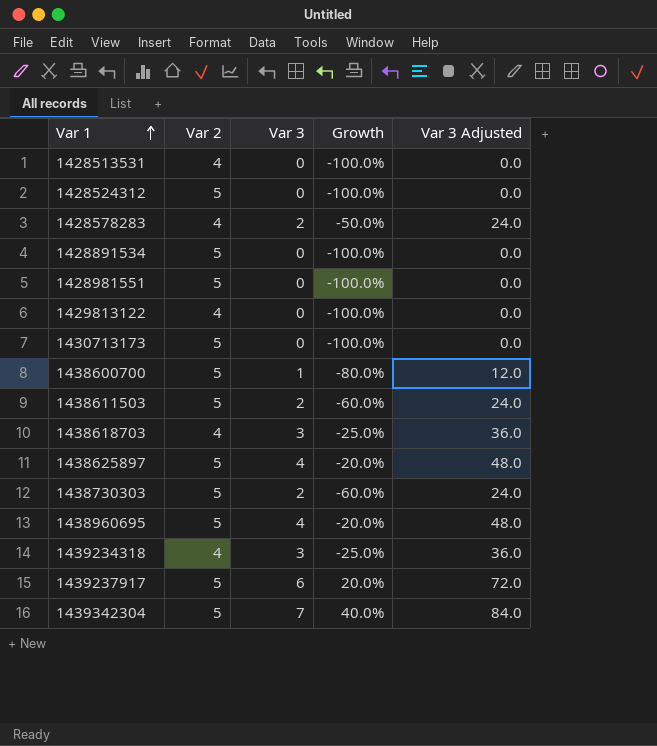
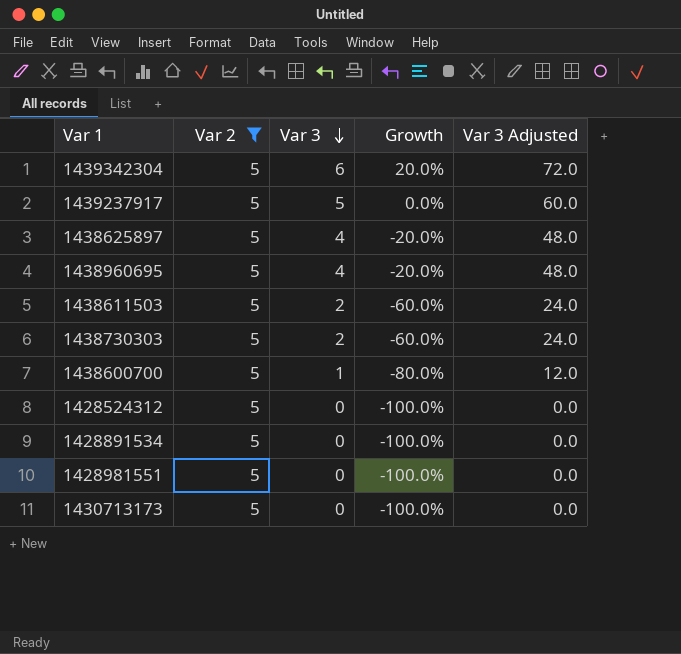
filter: none -> Var 2 = 5
row order: Var 1 ascending -> Var 3 descending
1439342304 | Var 3: 7 -> 6
1439342304 | Growth: 40.0% -> 20.0%
1439342304 | Var 3 Adjusted: 84.0 -> 72.0
1439237917 | Var 3: 6 -> 5
1439237917 | Growth: 20.0% -> 0.0%
1439237917 | Var 3 Adjusted: 72.0 -> 60.0

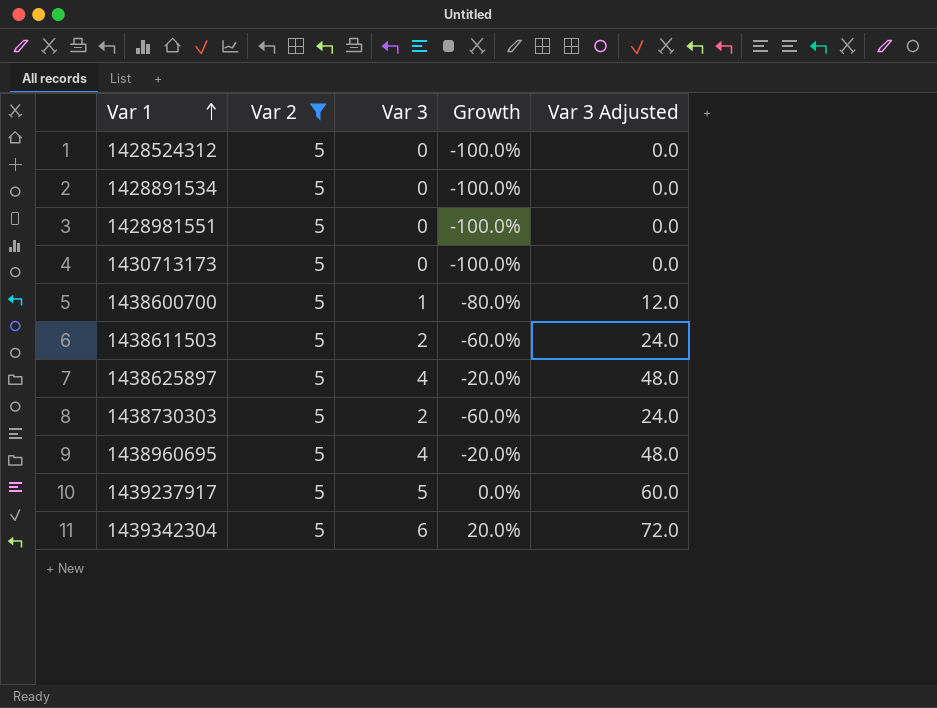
row order: Var 3 descending -> Var 1 ascending

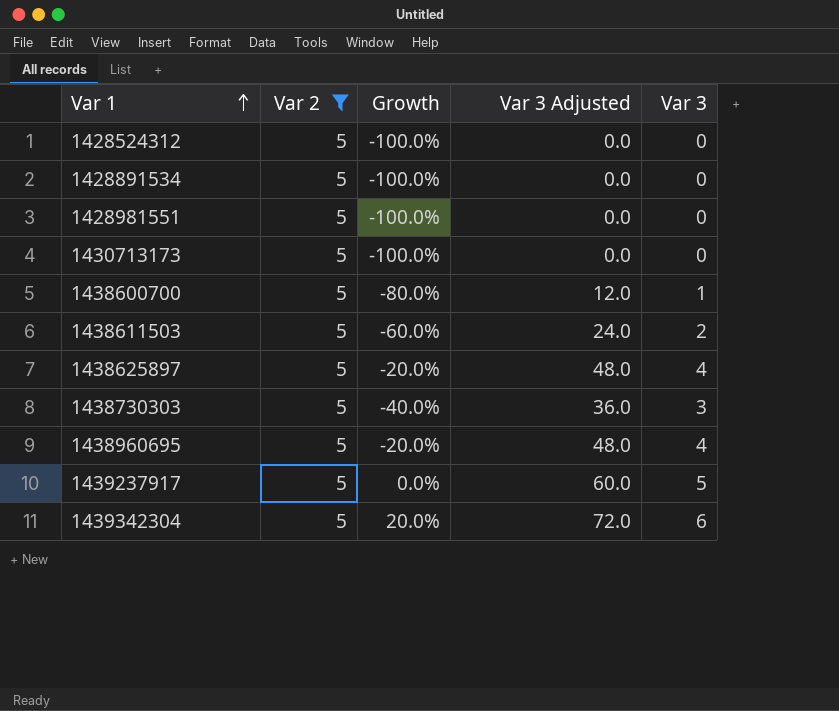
column Var 3 | position: 3 -> 5
1438730303 | Growth: -60.0% -> -40.0%
1438730303 | Var 3 Adjusted: 24.0 -> 36.0
1438730303 | Var 3: 2 -> 3

